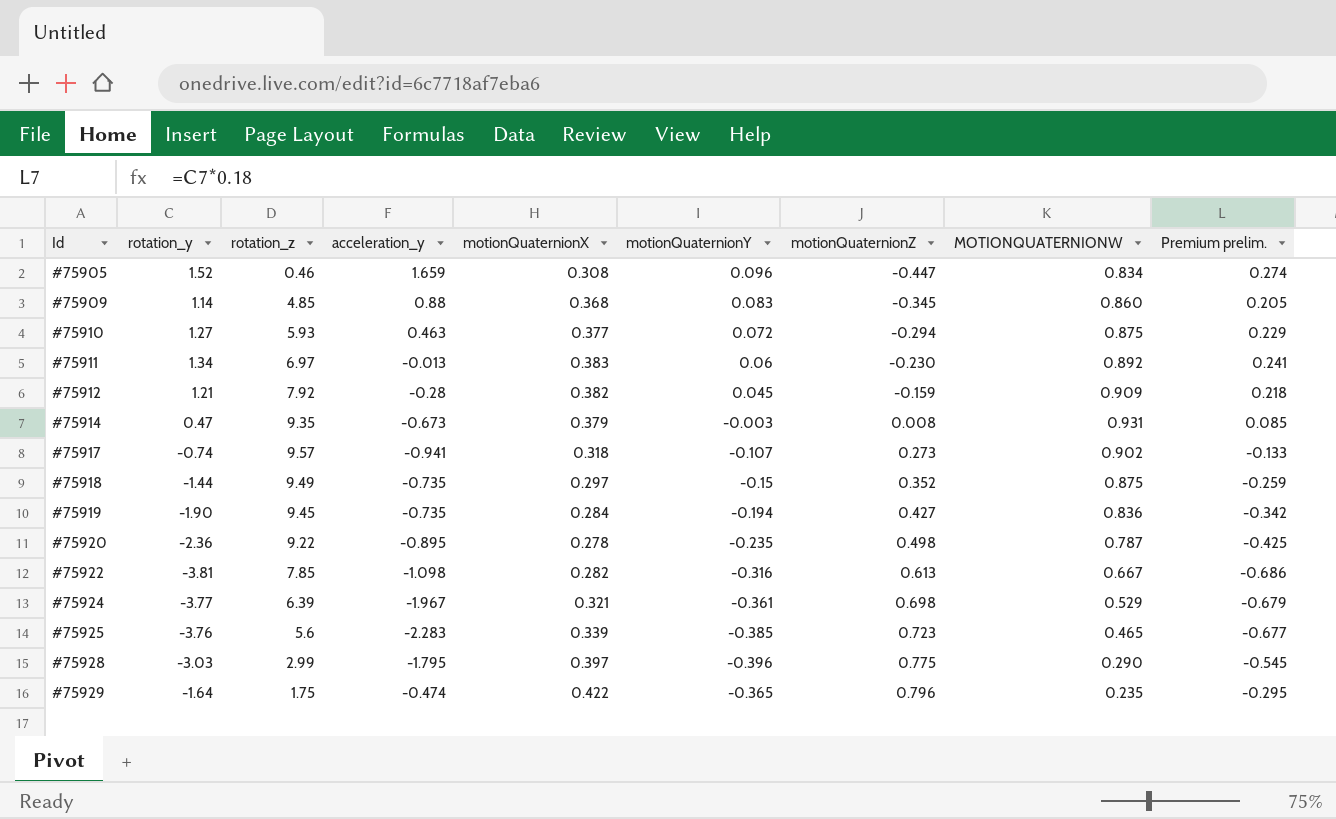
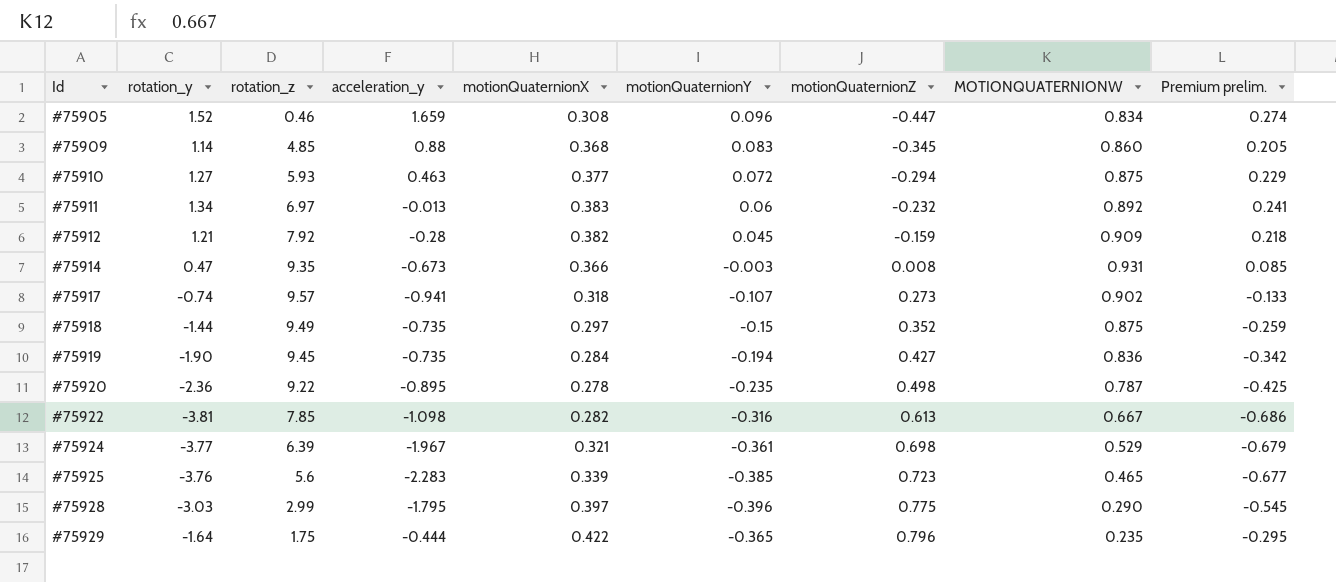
#75911 | motionQuaternionZ: -0.230 -> -0.232
#75914 | motionQuaternionX: 0.379 -> 0.366
#75929 | acceleration_y: -0.474 -> -0.444

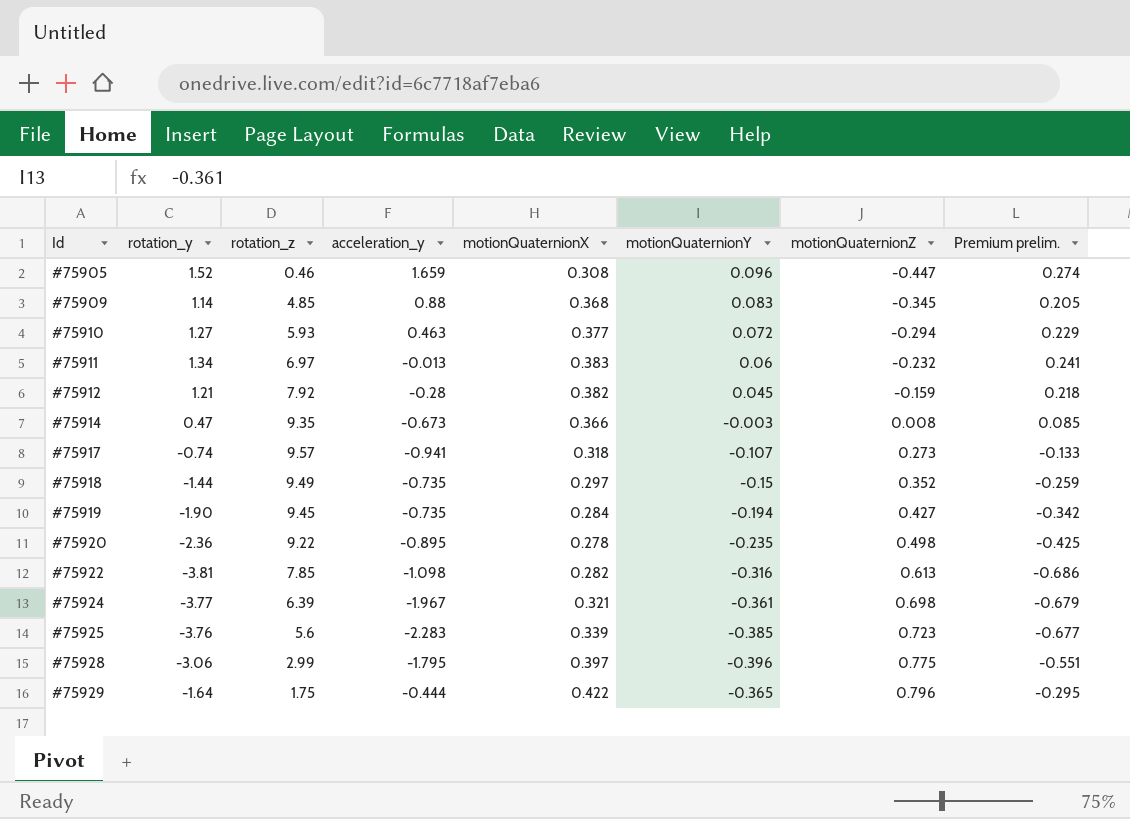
column MOTIONQUATERNIONW | position: 8 -> none
#75928 | rotation_y: -3.03 -> -3.06
#75928 | Premium prelim.: -0.545 -> -0.551

